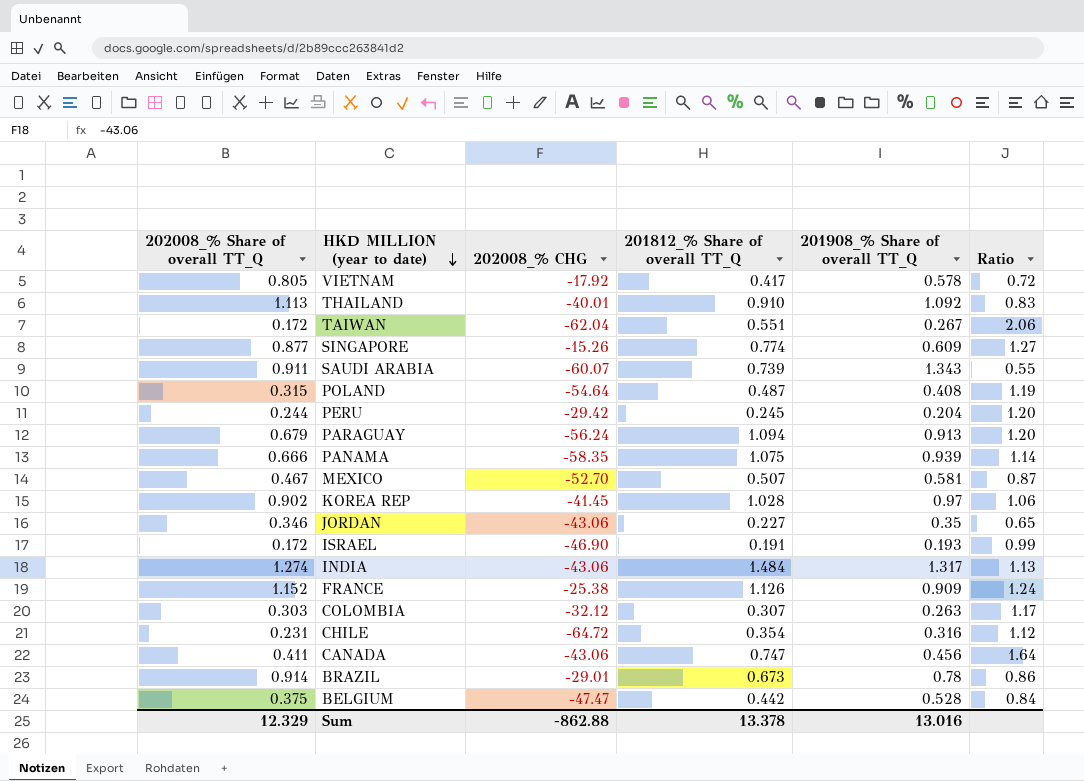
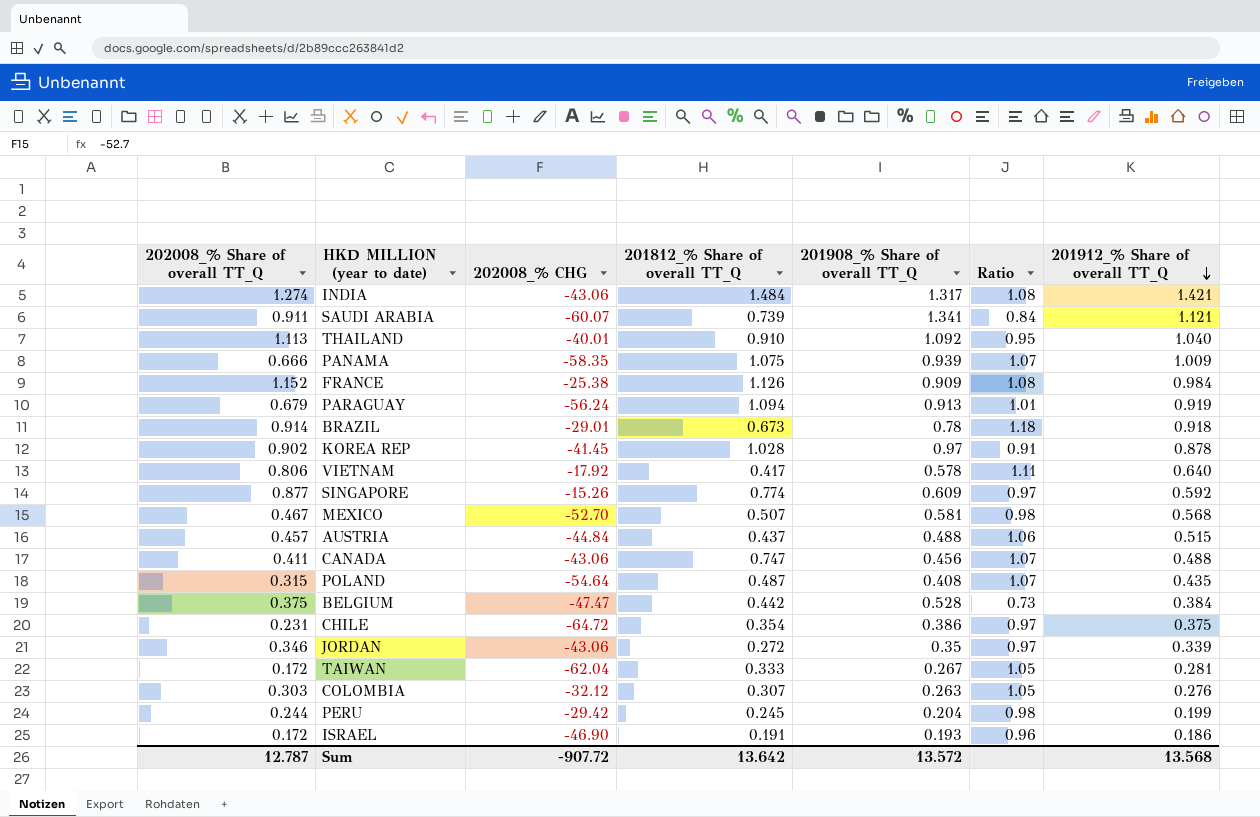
row order: HKD MILLION (year to date) descending -> 201912_% Share of overall TT_Q descending
column Ratio | formula: [201812_% Share of overall TT_Q] / [201908_% Share of overall TT_Q] -> [201912_% Share of overall TT_Q] / [201908_% Share of overall TT_Q]
column 201912_% Share of overall TT_Q | position: none -> 7
SAUDI ARABIA | 201908_% Share of overall TT_Q: 1.343 -> 1.341
VIETNAM | 202008_% Share of overall TT_Q: 0.805 -> 0.806
row AUSTRIA: none -> 0.457 | -44.84 | 0.437 | 0.488 | 1.06 | 0.515
CHILE | 201908_% Share of overall TT_Q: 0.316 -> 0.386
JORDAN | 201812_% Share of overall TT_Q: 0.227 -> 0.272
TAIWAN | 201812_% Share of overall TT_Q: 0.551 -> 0.333
Sum | 202008_% Share of overall TT_Q: 12.329 -> 12.787
Sum | 202008_% CHG: -862.88 -> -907.72
Sum | 201812_% Share of overall TT_Q: 13.378 -> 13.642
Sum | 201908_% Share of overall TT_Q: 13.016 -> 13.572

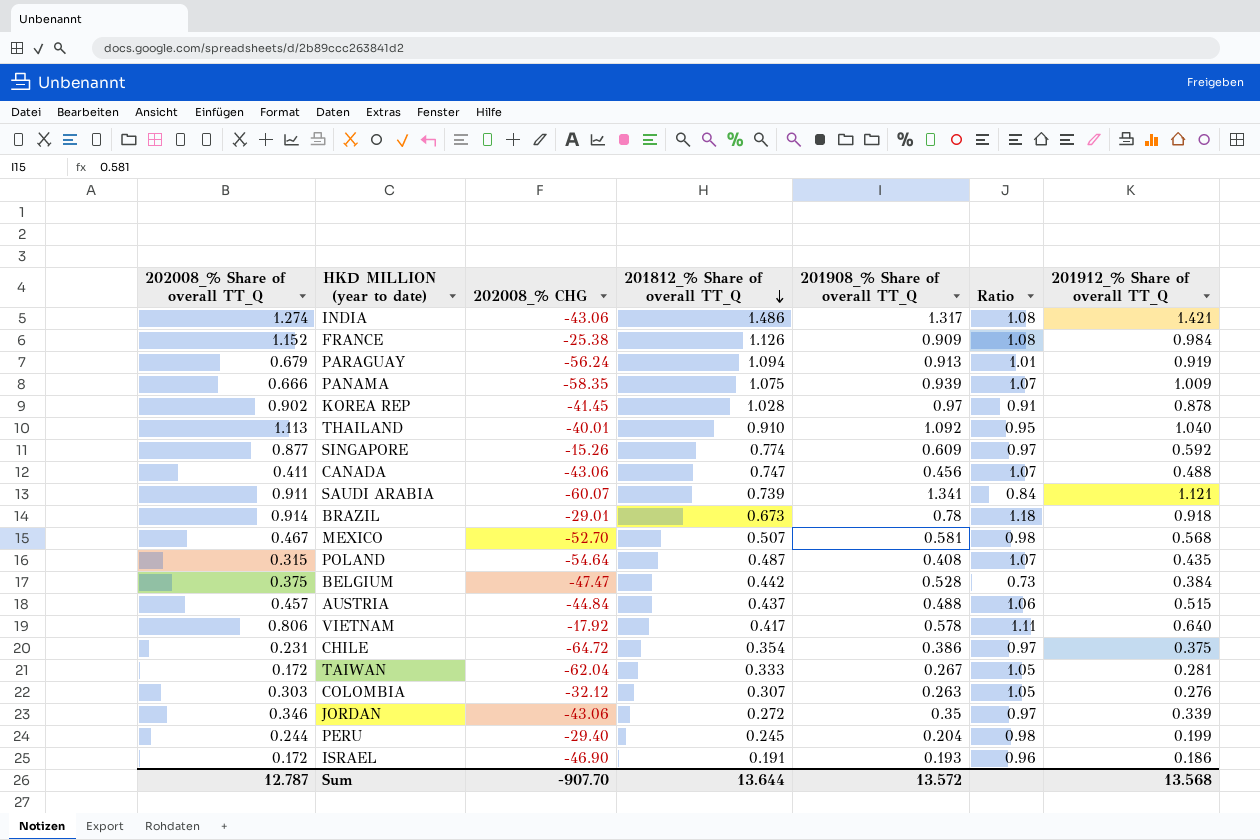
row order: 201912_% Share of overall TT_Q descending -> 201812_% Share of overall TT_Q descending
INDIA | 201812_% Share of overall TT_Q: 1.484 -> 1.486
PERU | 202008_% CHG: -29.42 -> -29.40
Sum | 202008_% CHG: -907.72 -> -907.70
Sum | 201812_% Share of overall TT_Q: 13.642 -> 13.644

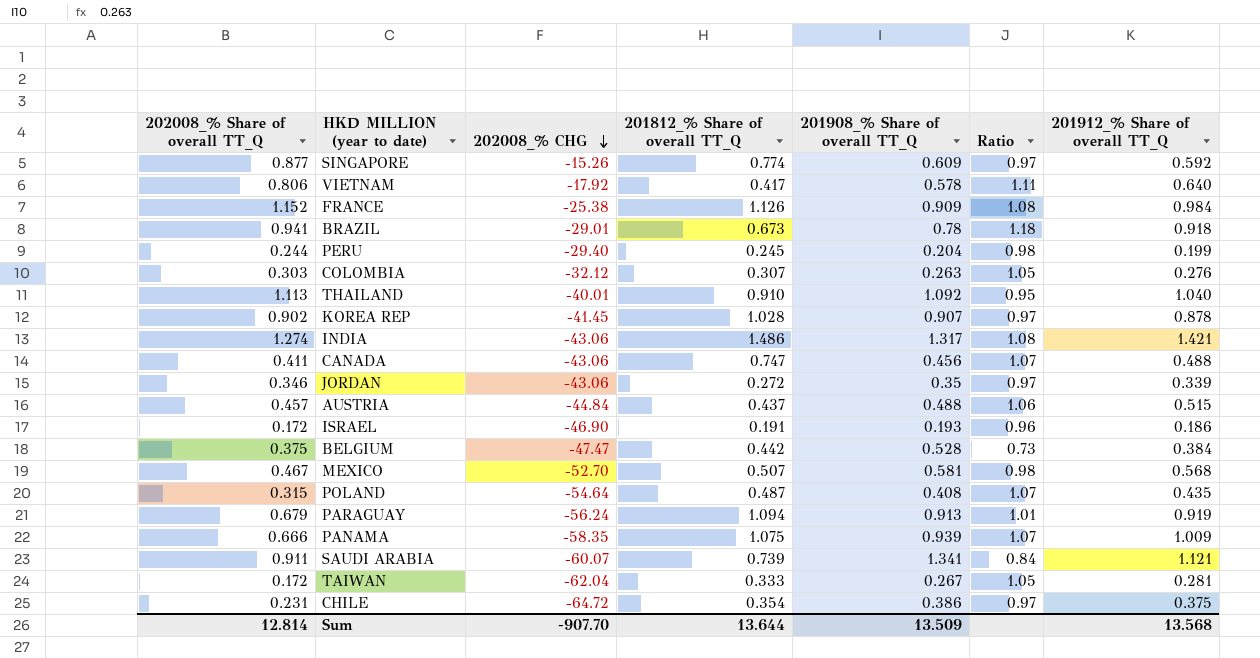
row order: 201812_% Share of overall TT_Q descending -> 202008_% CHG descending
BRAZIL | 202008_% Share of overall TT_Q: 0.914 -> 0.941
KOREA REP | 201908_% Share of overall TT_Q: 0.97 -> 0.907
KOREA REP | Ratio: 0.91 -> 0.97
Sum | 202008_% Share of overall TT_Q: 12.787 -> 12.814
Sum | 201908_% Share of overall TT_Q: 13.572 -> 13.509

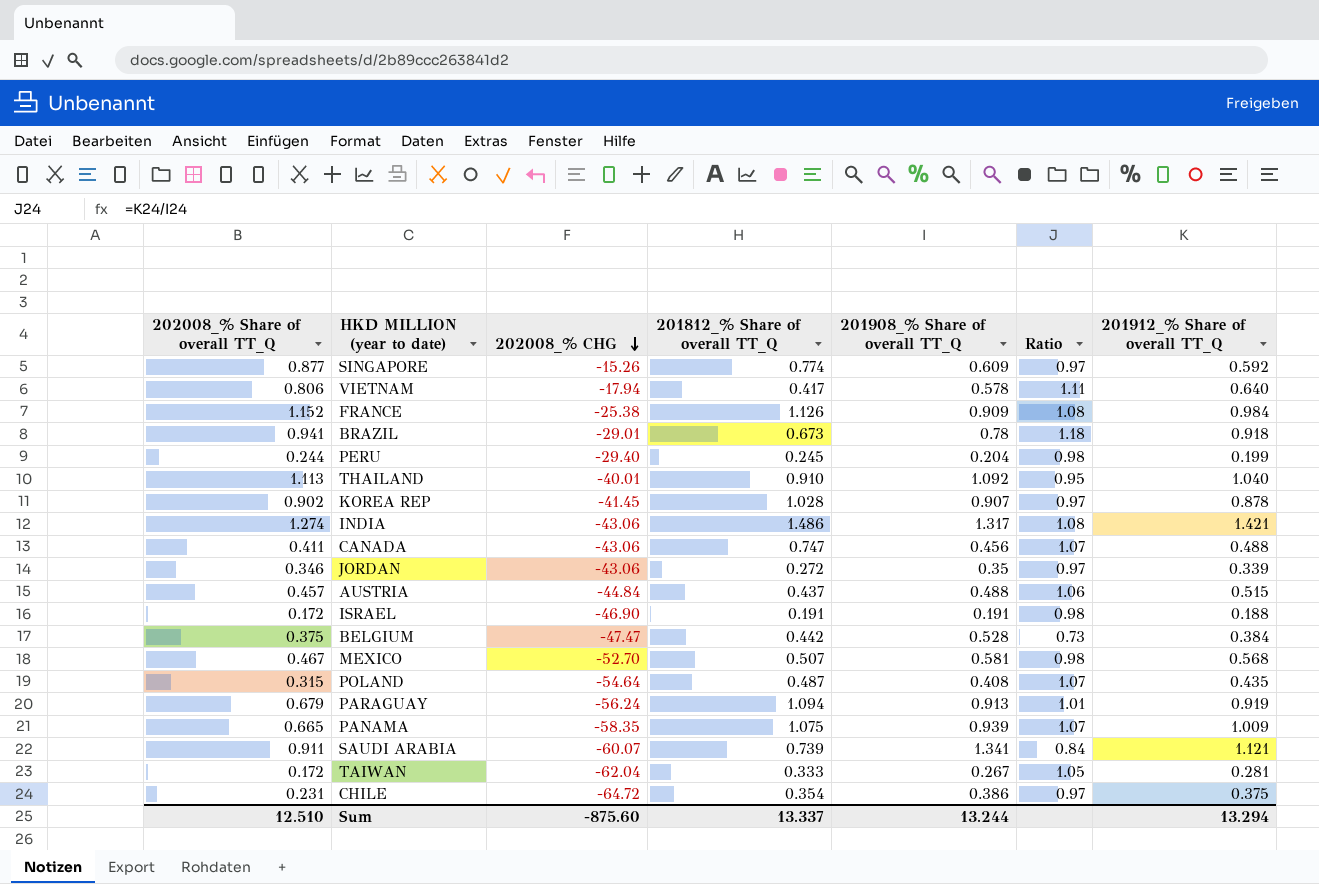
row COLOMBIA: 0.303 | -32.12 | 0.307 | 0.263 | 1.05 | 0.276 -> none
VIETNAM | 202008_% CHG: -17.92 -> -17.94
ISRAEL | 201908_% Share of overall TT_Q: 0.193 -> 0.191
ISRAEL | Ratio: 0.96 -> 0.98
ISRAEL | 201912_% Share of overall TT_Q: 0.186 -> 0.188
PANAMA | 202008_% Share of overall TT_Q: 0.666 -> 0.665
Sum | 202008_% Share of overall TT_Q: 12.814 -> 12.510
Sum | 202008_% CHG: -907.70 -> -875.60
Sum | 201812_% Share of overall TT_Q: 13.644 -> 13.337
Sum | 201908_% Share of overall TT_Q: 13.509 -> 13.244
Sum | 201912_% Share of overall TT_Q: 13.568 -> 13.294

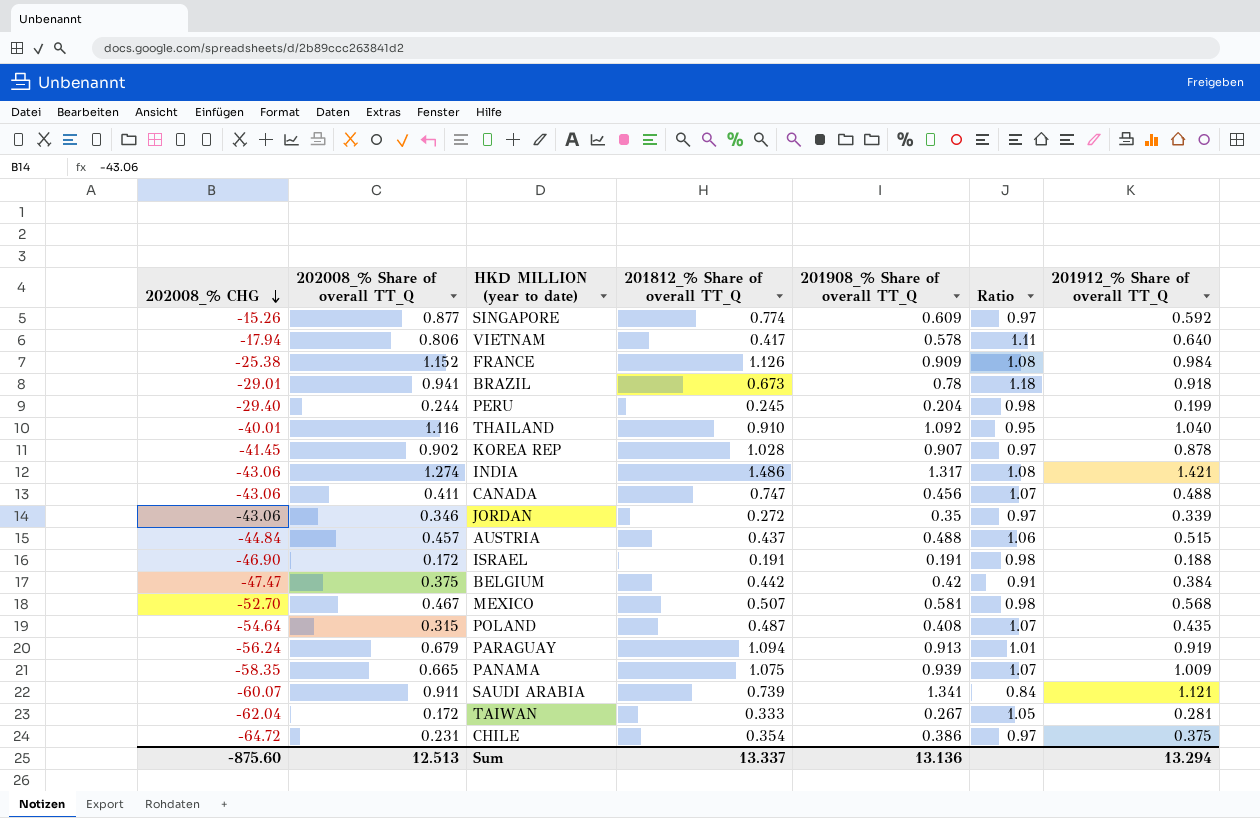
column 202008_% CHG | position: 3 -> 1
THAILAND | 202008_% Share of overall TT_Q: 1.113 -> 1.116
BELGIUM | 201908_% Share of overall TT_Q: 0.528 -> 0.42
BELGIUM | Ratio: 0.73 -> 0.91
Sum | 202008_% Share of overall TT_Q: 12.510 -> 12.513
Sum | 201908_% Share of overall TT_Q: 13.244 -> 13.136

